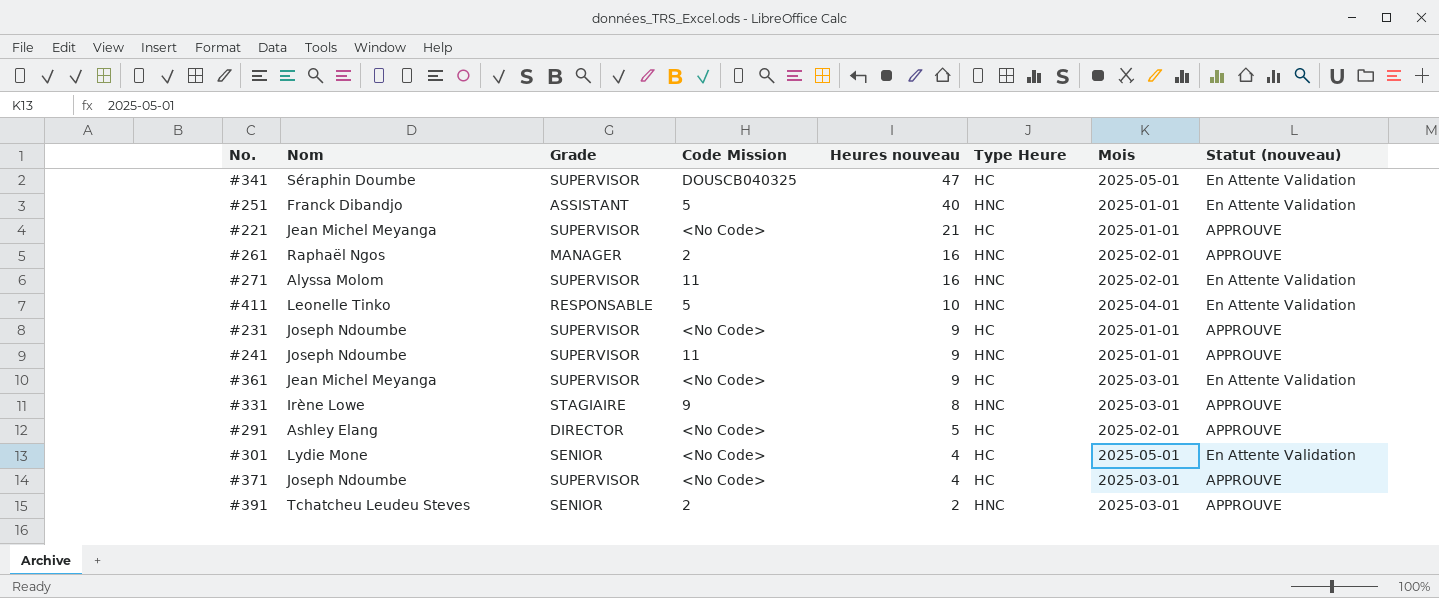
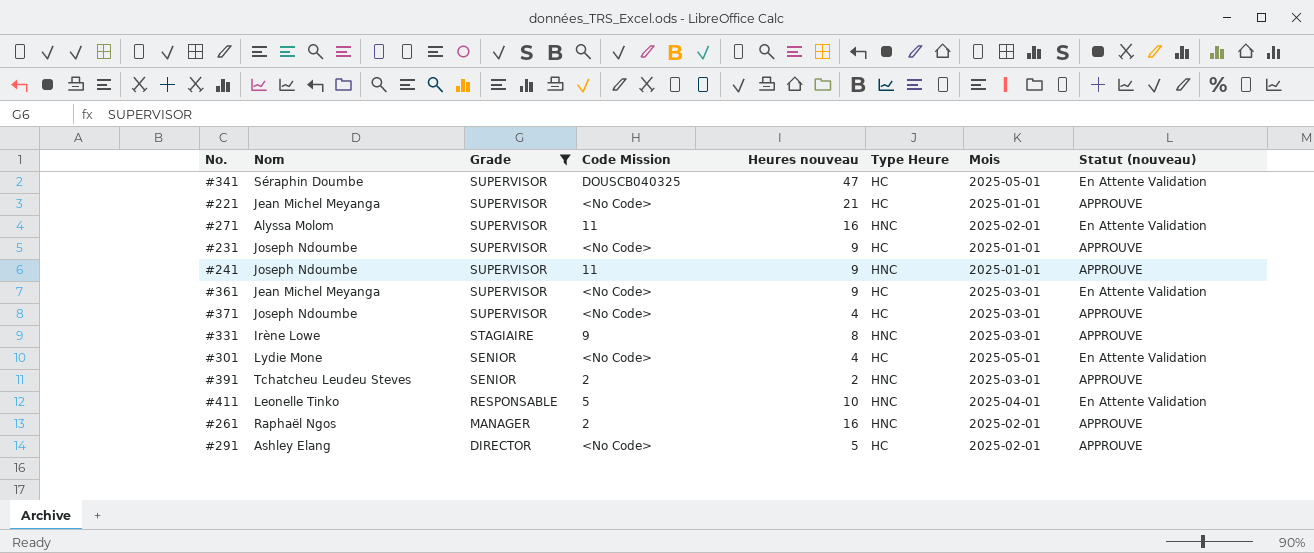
filter: none -> Grade != ASSISTANT
row order: Heures nouveau descending -> Grade descending

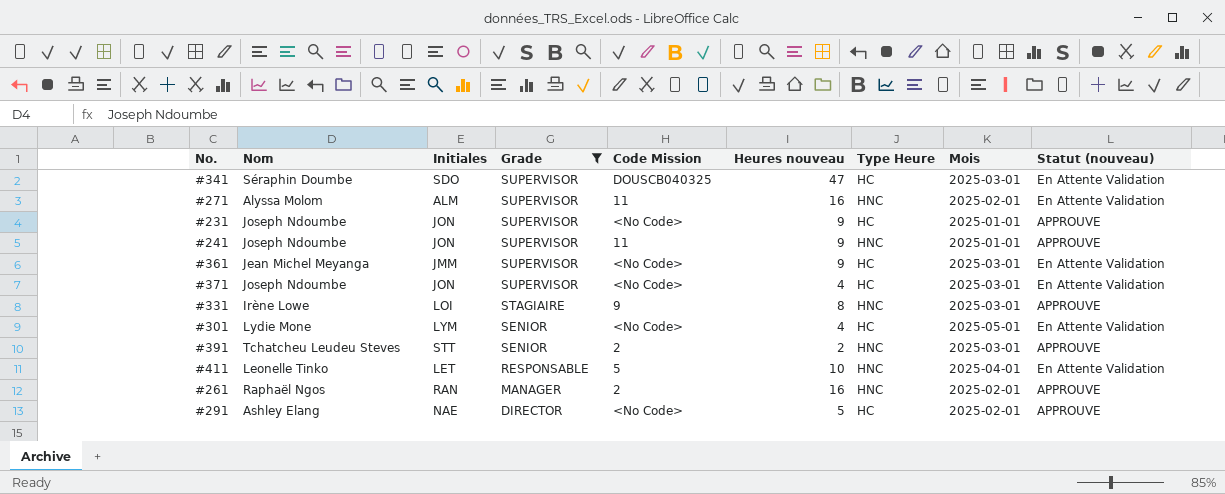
column Initiales | position: none -> 3
row #221: Jean Michel Meyanga | SUPERVISOR | <No Code> | 21 | HC | 2025-01-01 | APPROUVE -> none
#341 | Mois: 2025-05-01 -> 2025-03-01
#371 | Statut (nouveau): APPROUVE -> En Attente Validation

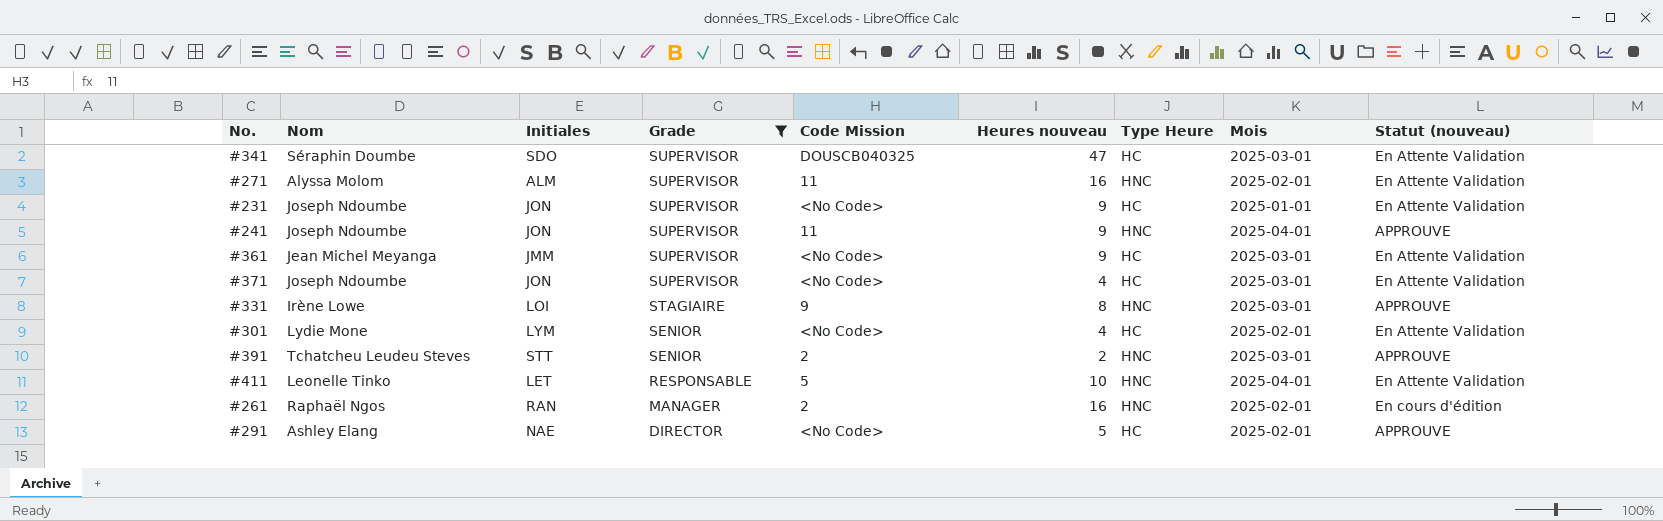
#231 | Statut (nouveau): APPROUVE -> En Attente Validation
#241 | Mois: 2025-01-01 -> 2025-04-01
#301 | Mois: 2025-05-01 -> 2025-02-01
#261 | Statut (nouveau): APPROUVE -> En cours d'édition

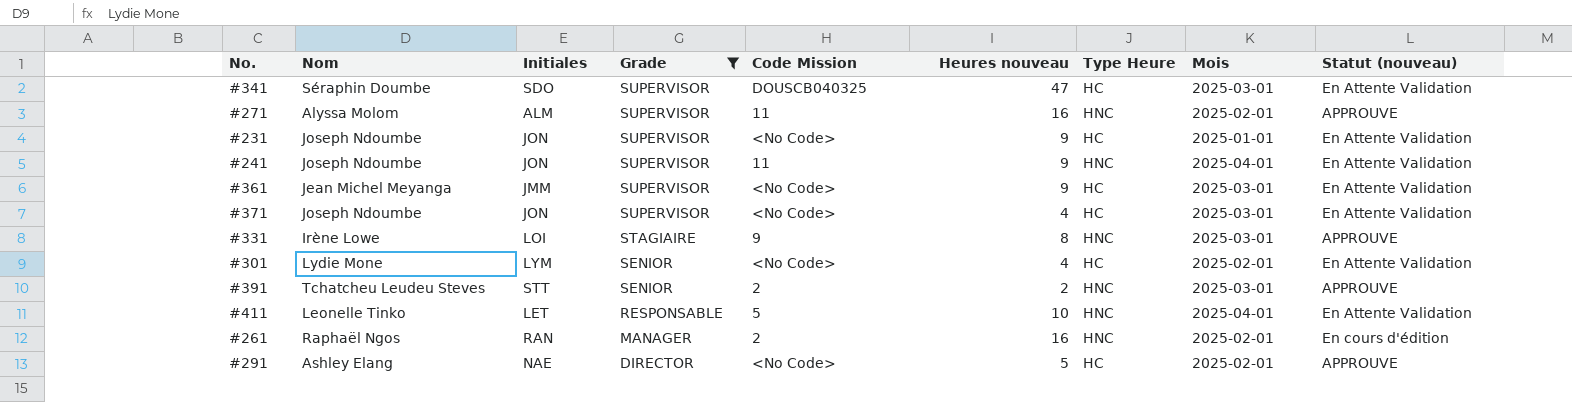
#271 | Statut (nouveau): En Attente Validation -> APPROUVE
#241 | Statut (nouveau): APPROUVE -> En Attente Validation

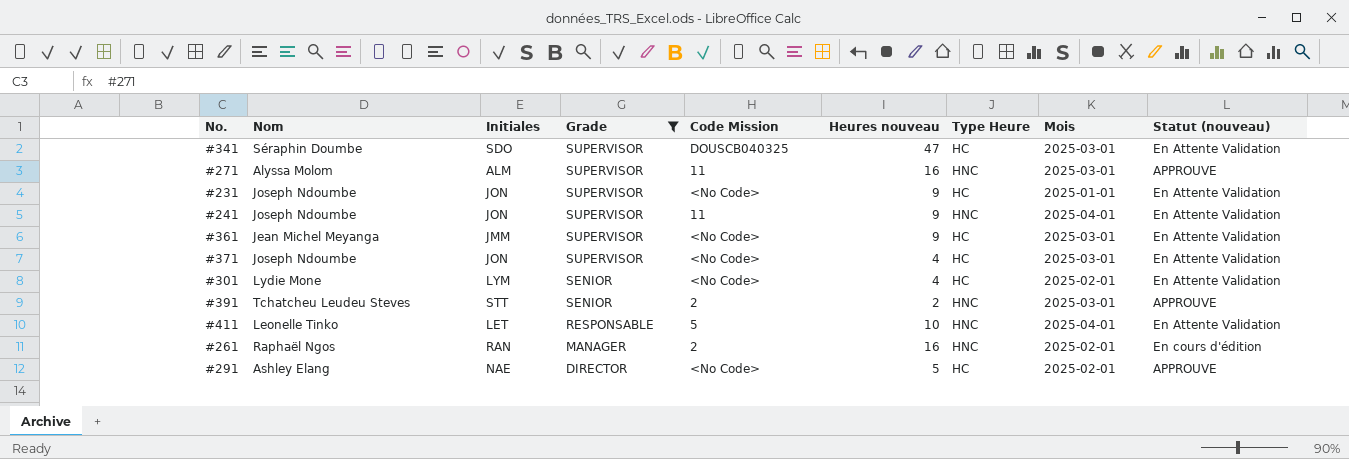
row #331: Irène Lowe | LOI | STAGIAIRE | 9 | 8 | HNC | 2025-03-01 | APPROUVE -> none
#271 | Mois: 2025-02-01 -> 2025-03-01

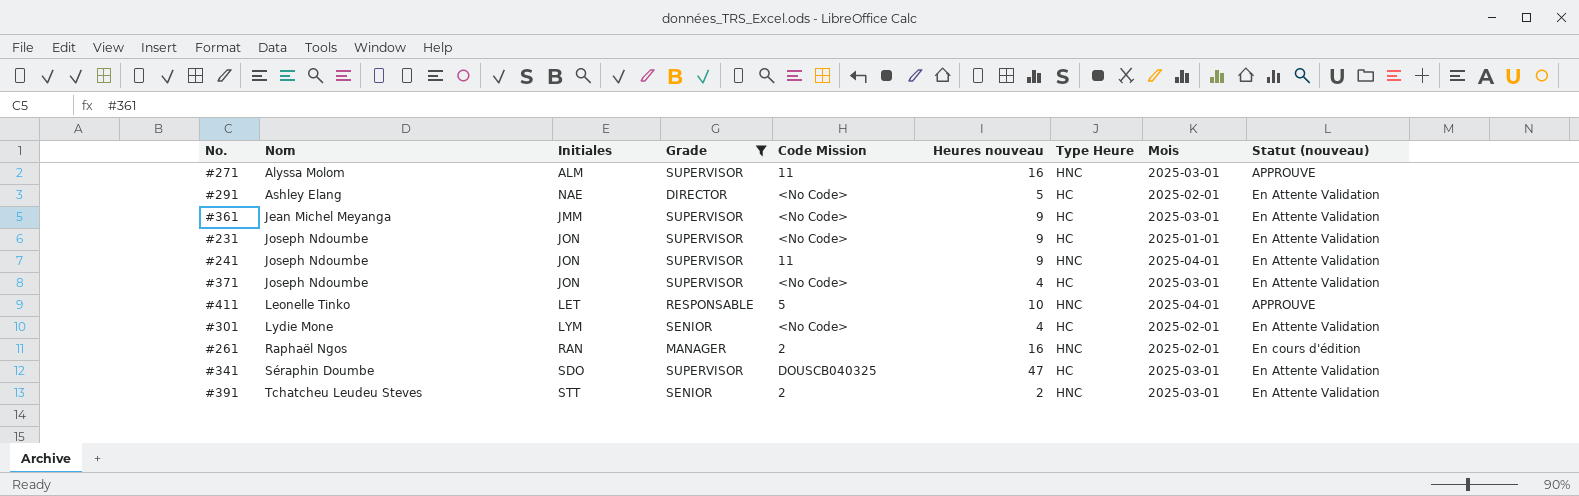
row order: Grade descending -> Nom ascending
#291 | Statut (nouveau): APPROUVE -> En Attente Validation
#411 | Statut (nouveau): En Attente Validation -> APPROUVE
#391 | Statut (nouveau): APPROUVE -> En Attente Validation

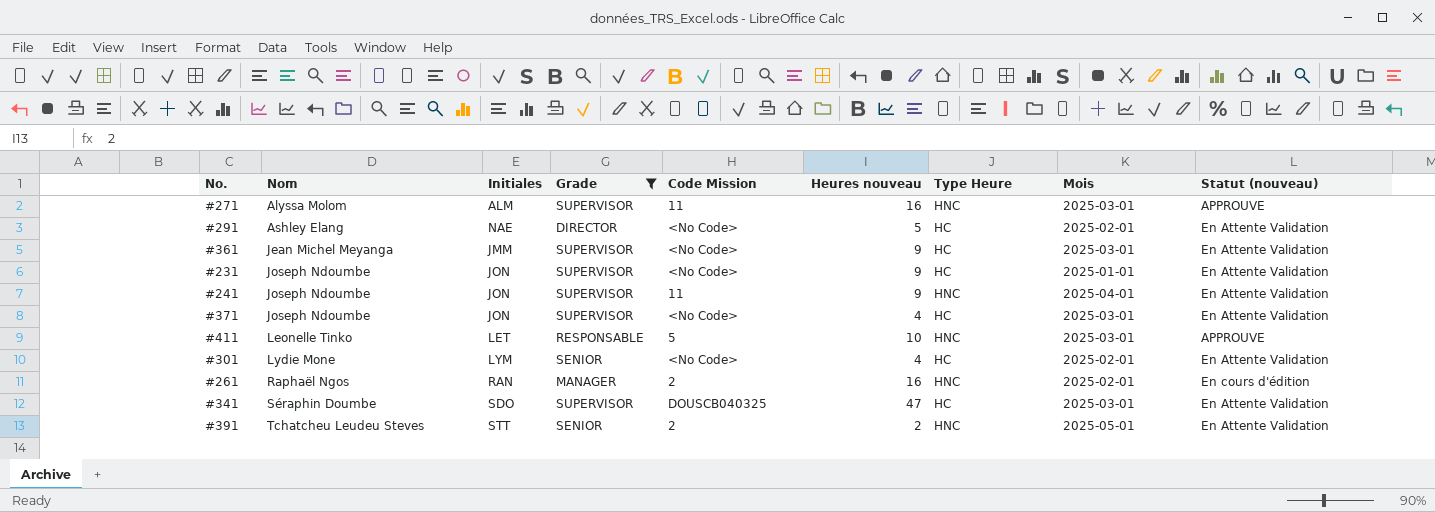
#411 | Mois: 2025-04-01 -> 2025-03-01
#391 | Mois: 2025-03-01 -> 2025-05-01

